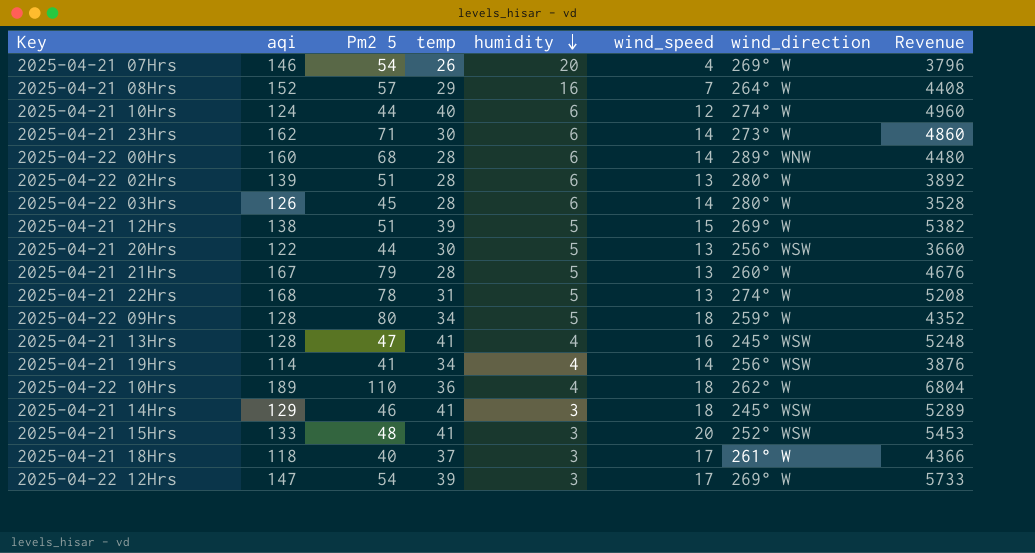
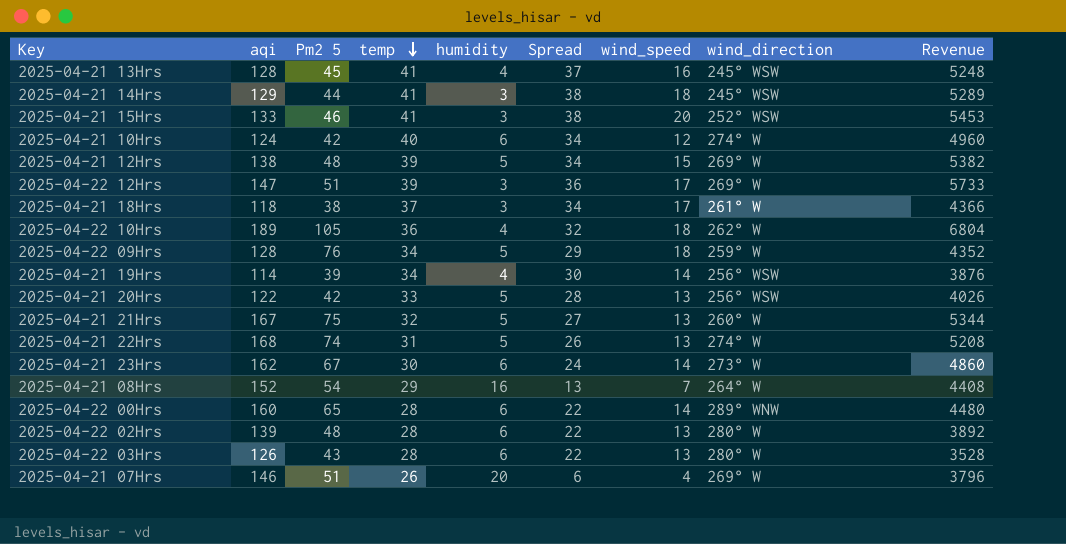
row order: humidity descending -> temp descending
column Spread | formula: none -> [temp] - [humidity]
2025-04-21 13Hrs | Pm2 5: 47 -> 45
2025-04-21 14Hrs | Pm2 5: 46 -> 44
2025-04-21 15Hrs | Pm2 5: 48 -> 46
2025-04-21 10Hrs | Pm2 5: 44 -> 42
2025-04-21 12Hrs | Pm2 5: 51 -> 48
2025-04-22 12Hrs | Pm2 5: 54 -> 51
2025-04-21 18Hrs | Pm2 5: 40 -> 38
2025-04-22 10Hrs | Pm2 5: 110 -> 105
2025-04-22 09Hrs | Pm2 5: 80 -> 76
2025-04-21 19Hrs | Pm2 5: 41 -> 39
2025-04-21 20Hrs | Pm2 5: 44 -> 42
2025-04-21 20Hrs | temp: 30 -> 33
2025-04-21 20Hrs | Revenue: 3660 -> 4026
2025-04-21 21Hrs | Pm2 5: 79 -> 75
2025-04-21 21Hrs | temp: 28 -> 32
2025-04-21 21Hrs | Revenue: 4676 -> 5344
2025-04-21 22Hrs | Pm2 5: 78 -> 74
2025-04-21 23Hrs | Pm2 5: 71 -> 67
2025-04-21 08Hrs | Pm2 5: 57 -> 54
2025-04-22 00Hrs | Pm2 5: 68 -> 65
2025-04-22 02Hrs | Pm2 5: 51 -> 48
2025-04-22 03Hrs | Pm2 5: 45 -> 43
2025-04-22 03Hrs | wind_speed: 14 -> 13
2025-04-21 07Hrs | Pm2 5: 54 -> 51

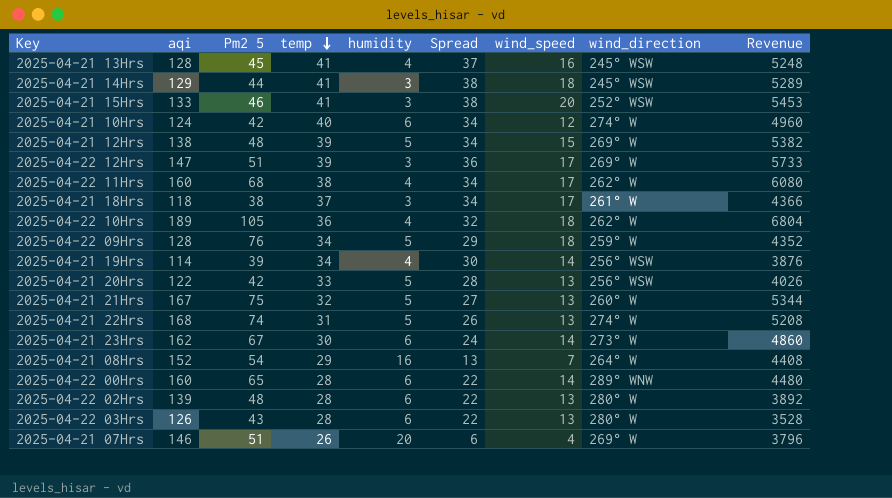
row 2025-04-22 11Hrs: none -> 160 | 68 | 38 | 4 | 34 | 17 | 262° W | 6080

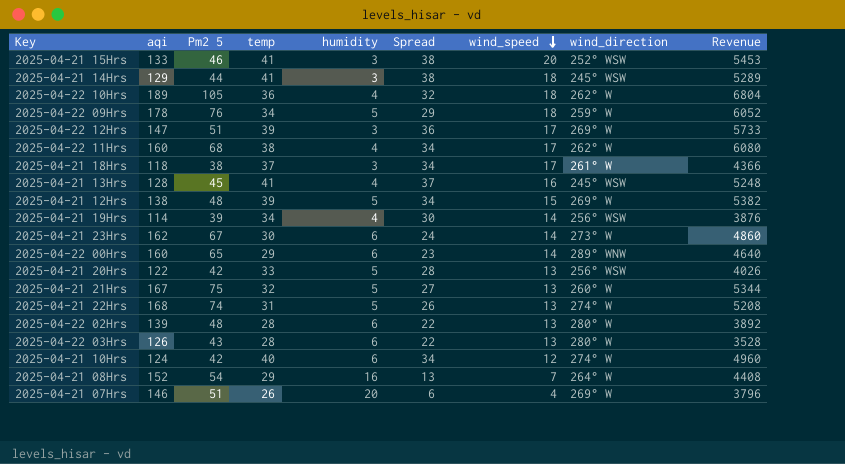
row order: temp descending -> wind_speed descending
2025-04-22 09Hrs | aqi: 128 -> 178
2025-04-22 09Hrs | Revenue: 4352 -> 6052
2025-04-22 00Hrs | temp: 28 -> 29
2025-04-22 00Hrs | Spread: 22 -> 23
2025-04-22 00Hrs | Revenue: 4480 -> 4640

